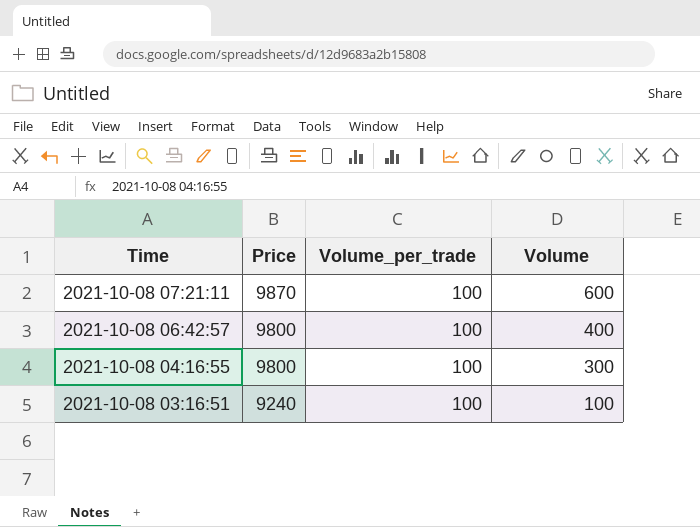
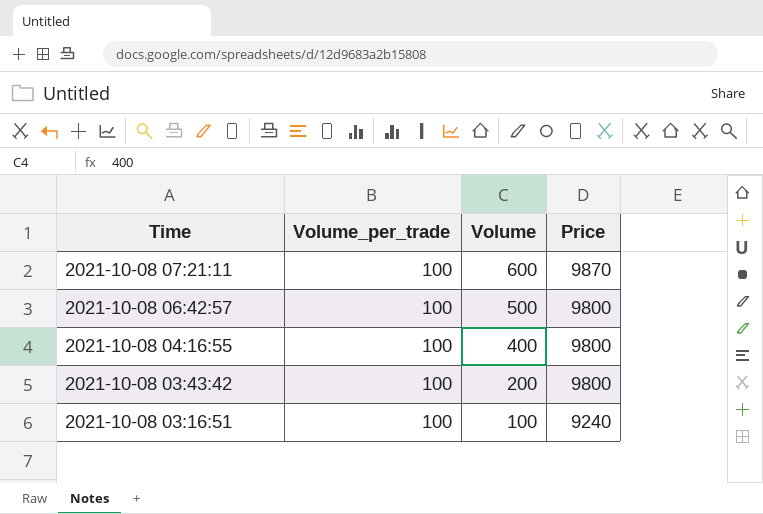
column Price | position: 2 -> 4
2021-10-08 06:42:57 | Volume: 400 -> 500
2021-10-08 04:16:55 | Volume: 300 -> 400
row 2021-10-08 03:43:42: none -> 100 | 200 | 9800

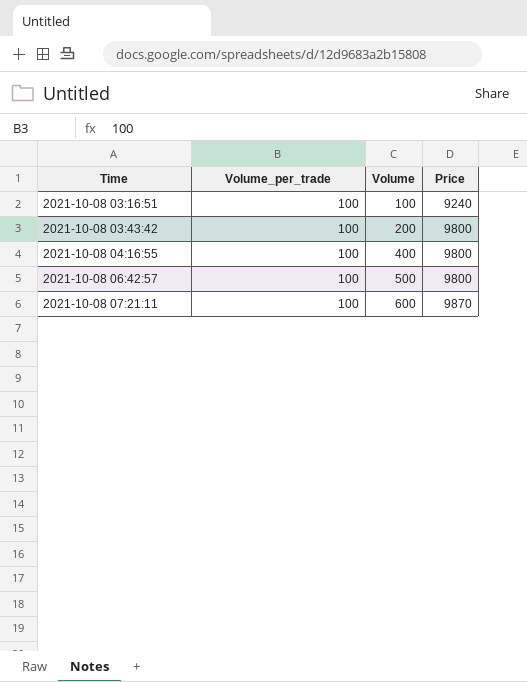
row order: Time descending -> Time ascending

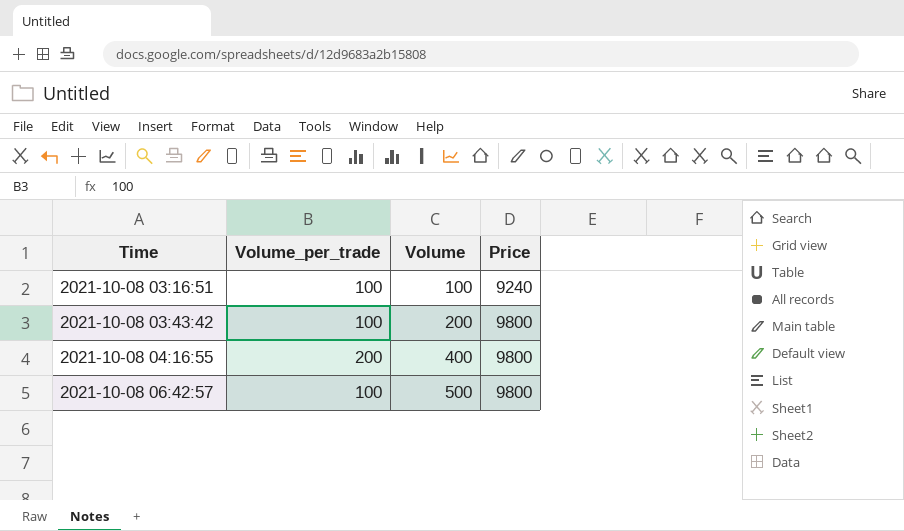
row 2021-10-08 07:21:11: 100 | 600 | 9870 -> none
2021-10-08 04:16:55 | Volume_per_trade: 100 -> 200

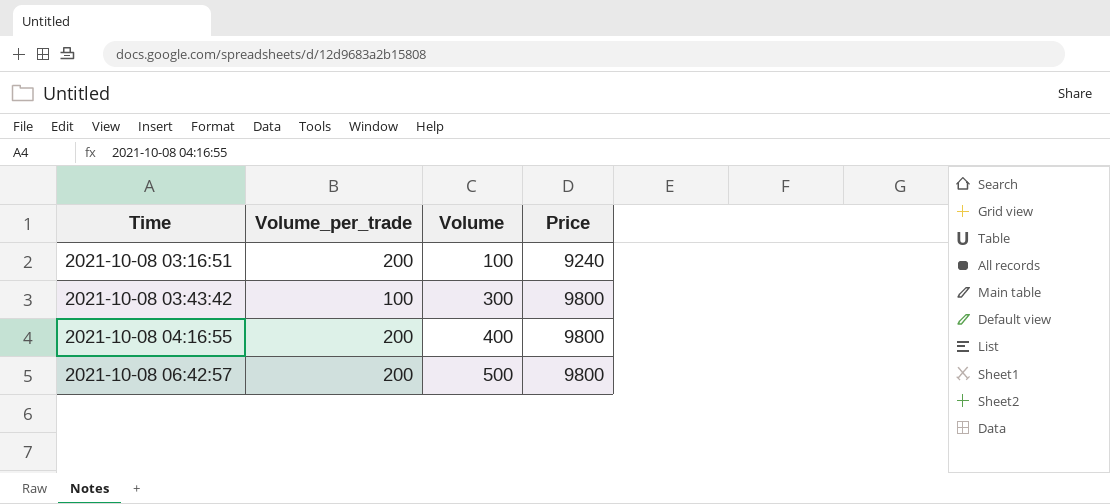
2021-10-08 03:16:51 | Volume_per_trade: 100 -> 200
2021-10-08 03:43:42 | Volume: 200 -> 300
2021-10-08 06:42:57 | Volume_per_trade: 100 -> 200

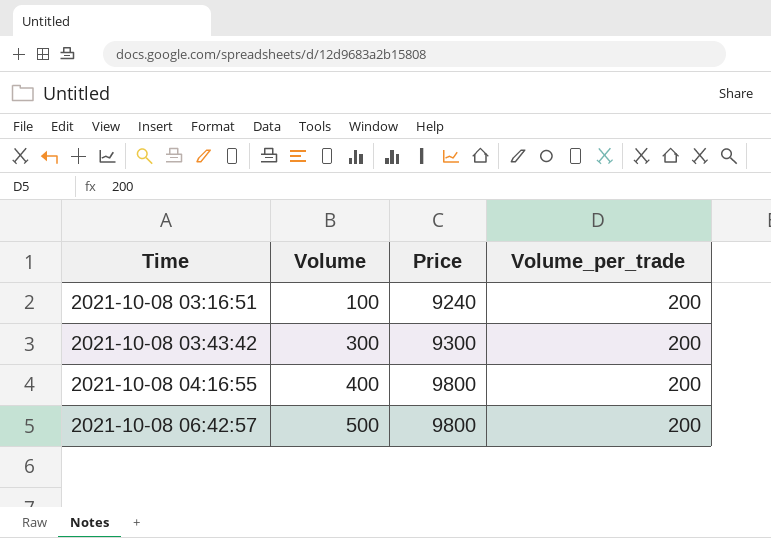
column Volume_per_trade | position: 2 -> 4
2021-10-08 03:43:42 | Price: 9800 -> 9300
2021-10-08 03:43:42 | Volume_per_trade: 100 -> 200

